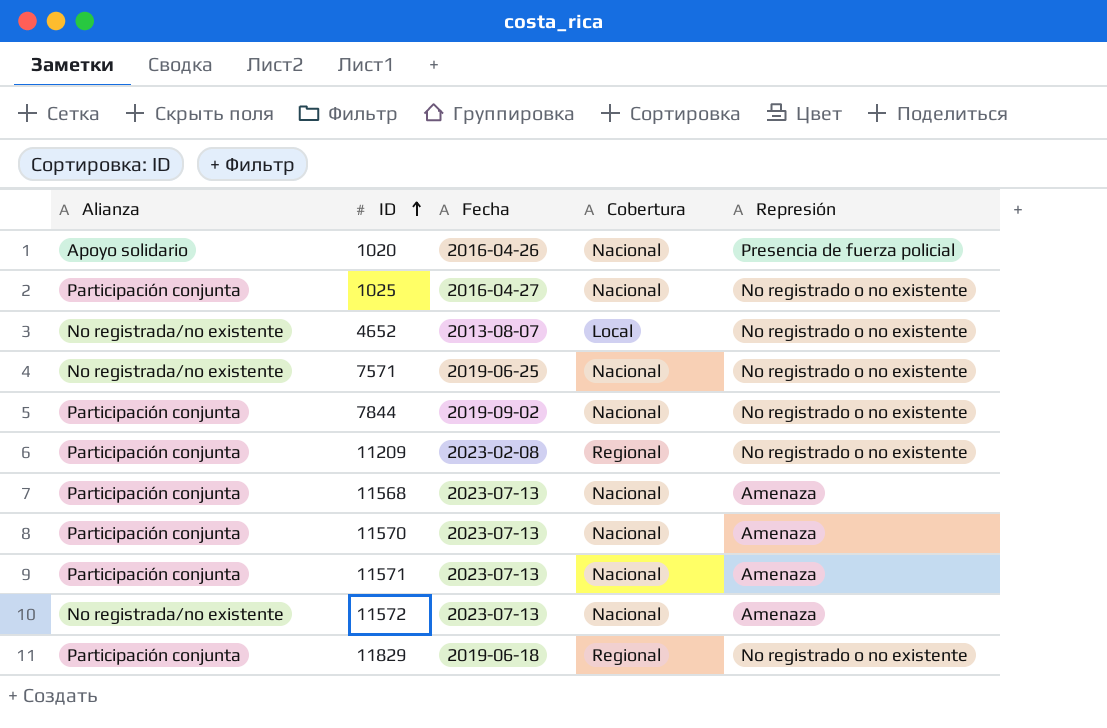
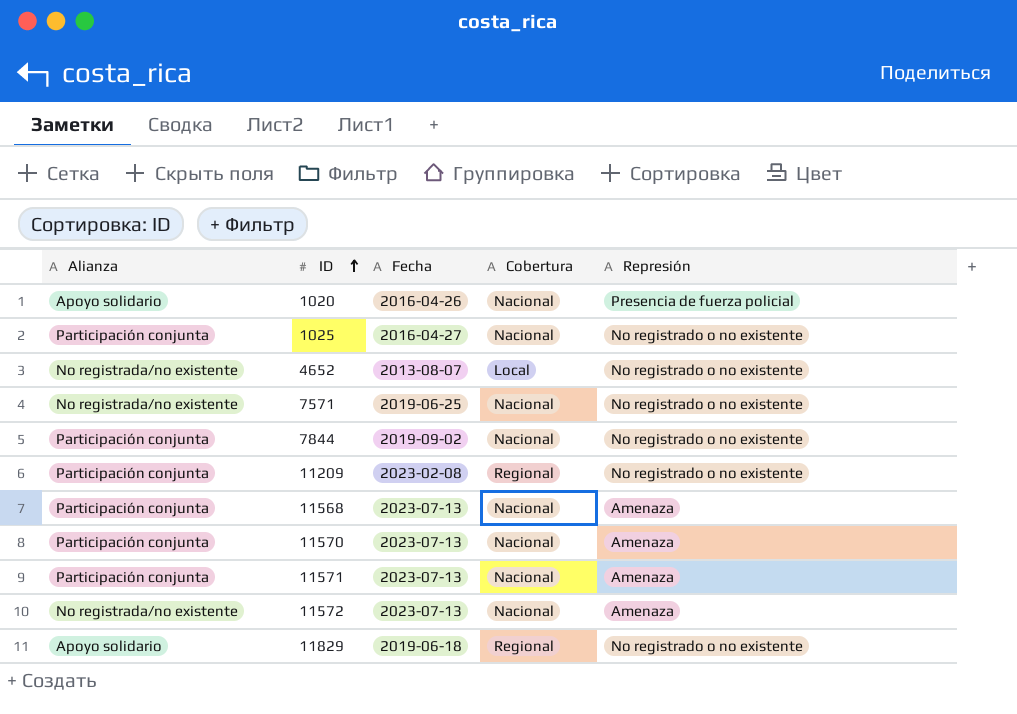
11829 | Alianza: Participación conjunta -> Apoyo solidario

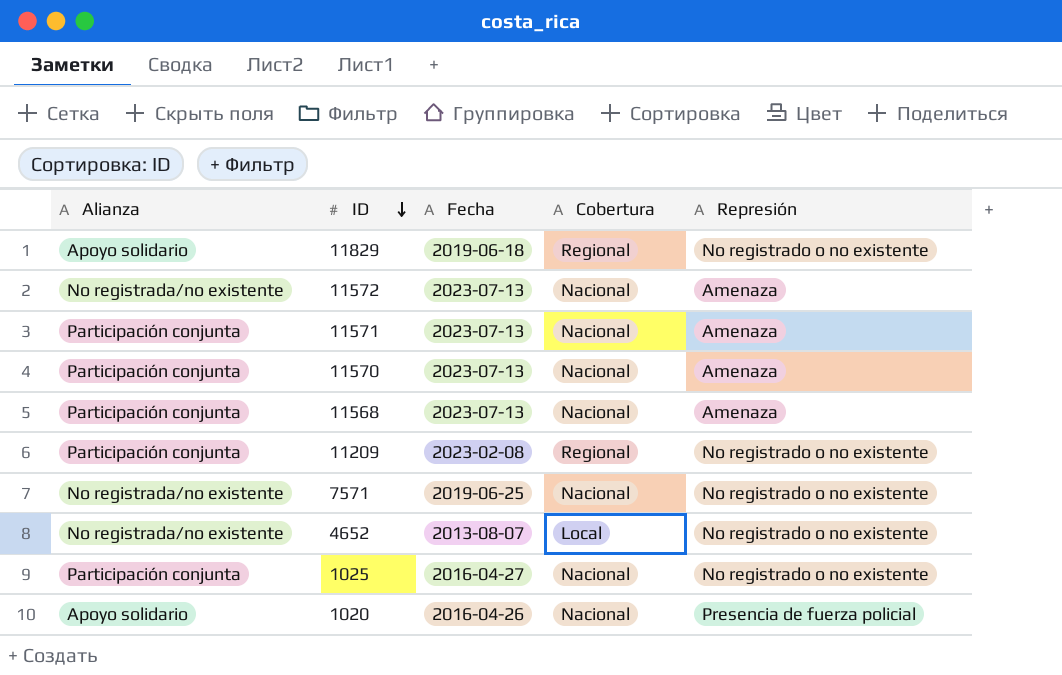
row order: ID ascending -> ID descending
row 7844: Participación conjunta | 2019-09-02 | Nacional | No registrado o no existente -> none

